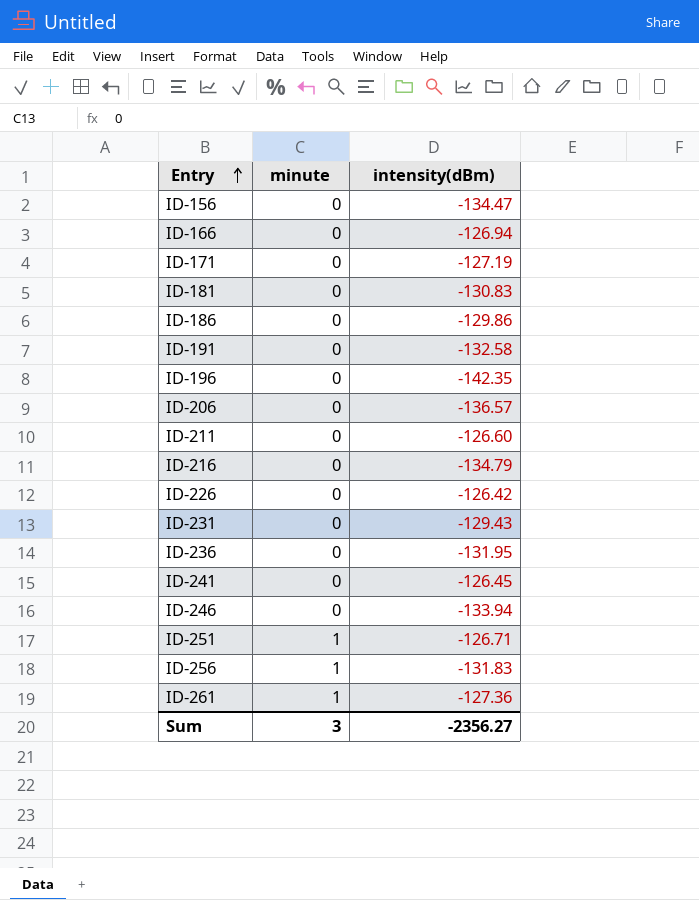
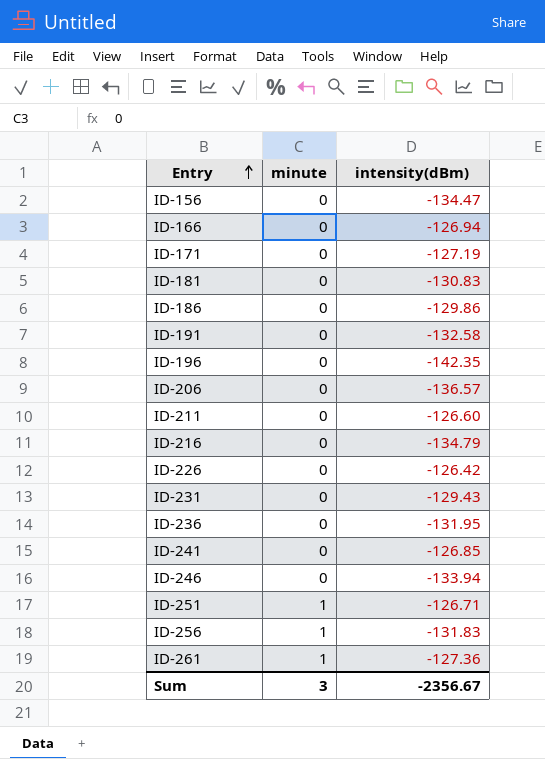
ID-241 | intensity(dBm): -126.45 -> -126.85
Sum | intensity(dBm): -2356.27 -> -2356.67

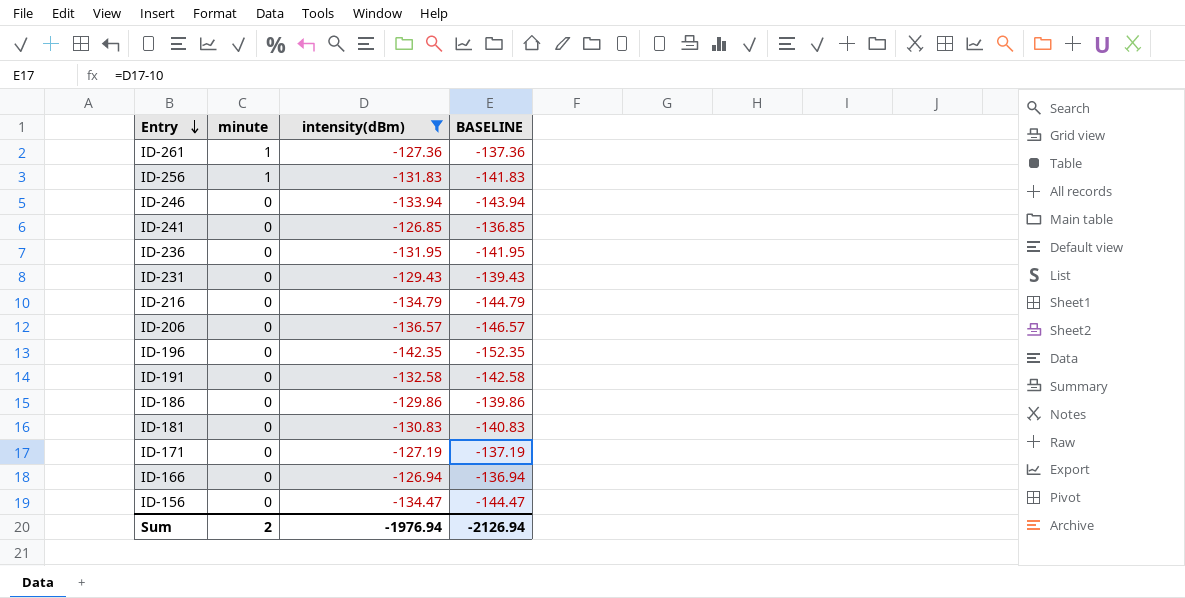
filter: none -> intensity(dBm) <= -126.85
row order: Entry ascending -> Entry descending
column BASELINE | formula: none -> [intensity(dBm)] - 10
Sum | minute: 3 -> 2
Sum | intensity(dBm): -2356.67 -> -1976.94

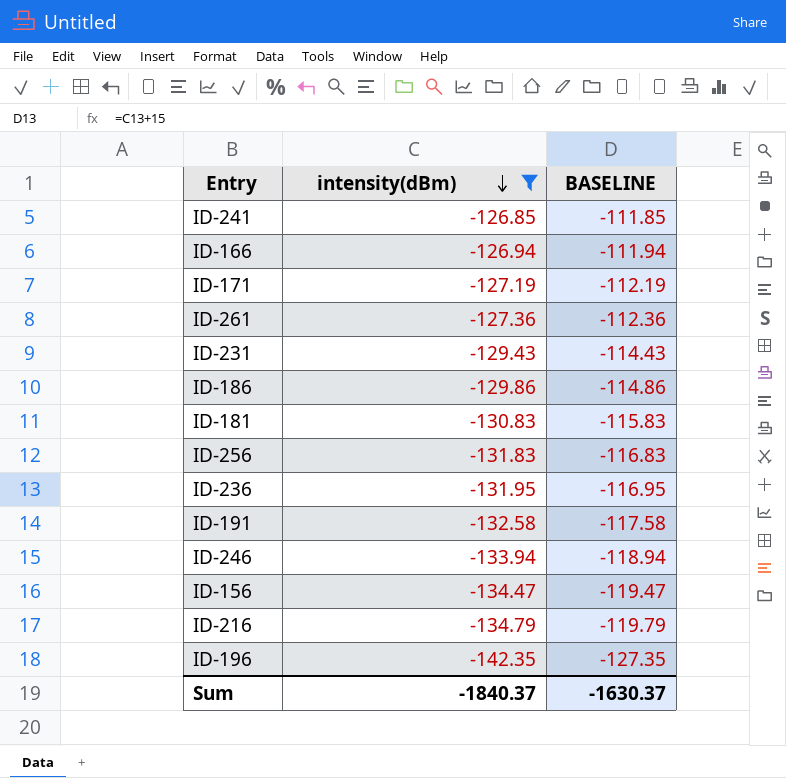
row order: Entry descending -> intensity(dBm) descending
column minute | position: 2 -> none
column BASELINE | formula: [intensity(dBm)] - 10 -> [intensity(dBm)] + 15
row ID-206: 0 | -136.57 | -146.57 -> none
Sum | intensity(dBm): -1976.94 -> -1840.37
Sum | BASELINE: -2126.94 -> -1630.37

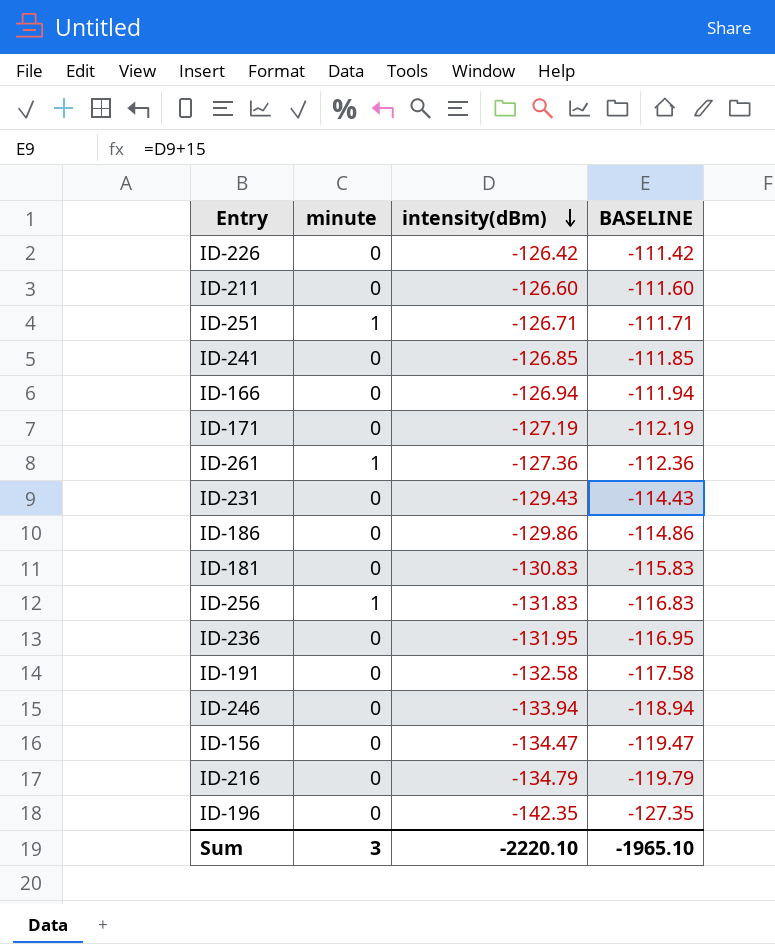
filter: intensity(dBm) <= -126.85 -> none
column minute | position: none -> 2
Sum | intensity(dBm): -1840.37 -> -2220.10
Sum | BASELINE: -1630.37 -> -1965.10

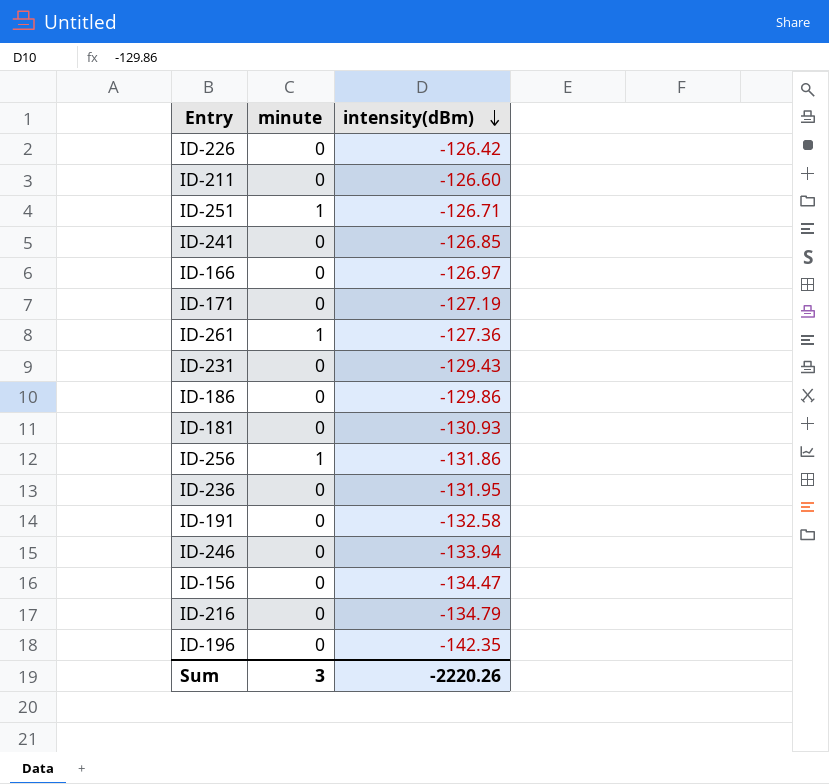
column BASELINE | formula: [intensity(dBm)] + 15 -> none
ID-166 | intensity(dBm): -126.94 -> -126.97
ID-181 | intensity(dBm): -130.83 -> -130.93
ID-256 | intensity(dBm): -131.83 -> -131.86
Sum | intensity(dBm): -2220.10 -> -2220.26

